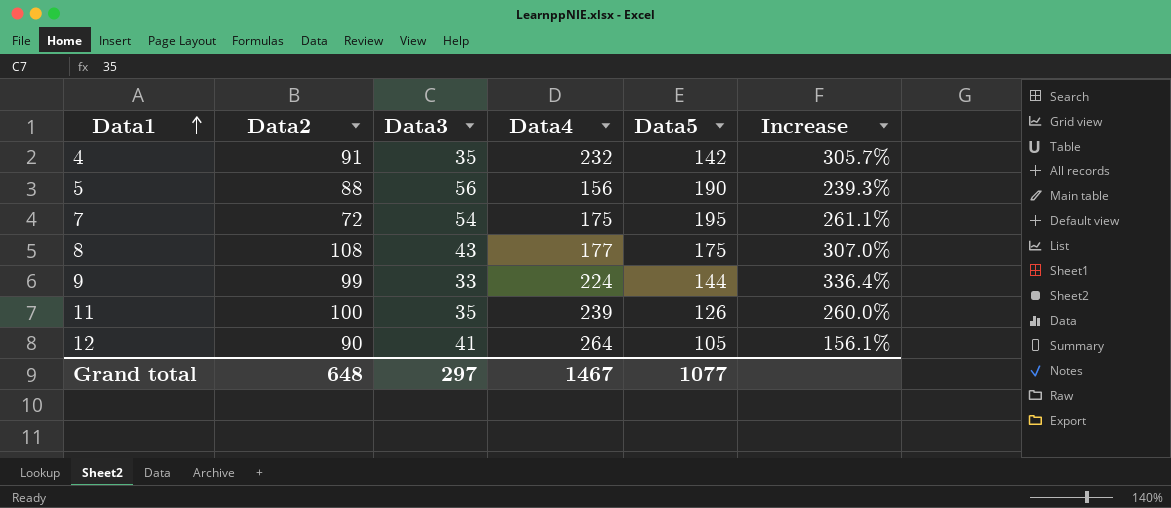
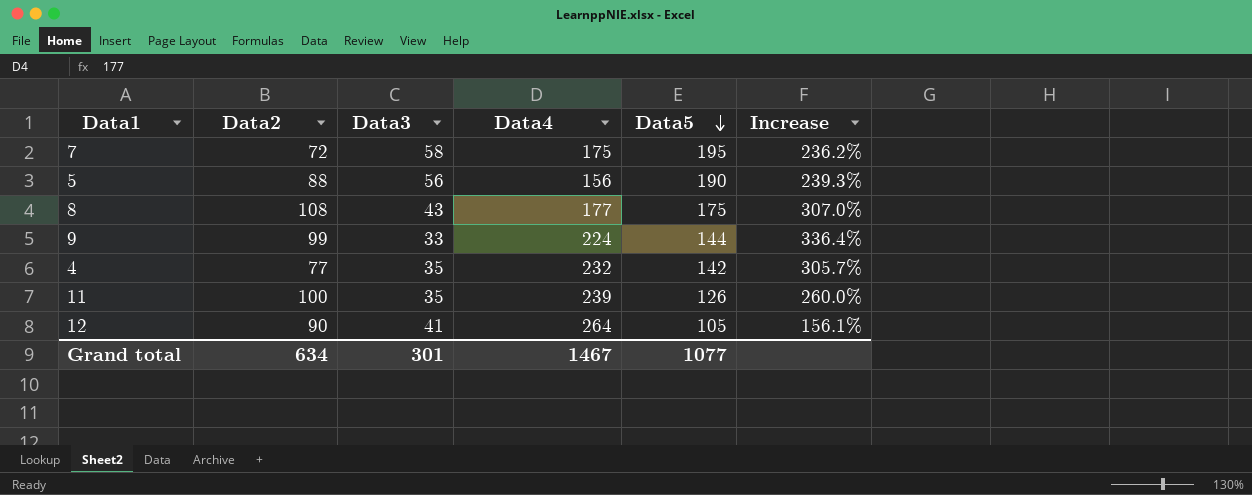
row order: Data1 ascending -> Data5 descending
7 | Data3: 54 -> 58
7 | Increase: 261.1% -> 236.2%
4 | Data2: 91 -> 77
Grand total | Data2: 648 -> 634
Grand total | Data3: 297 -> 301

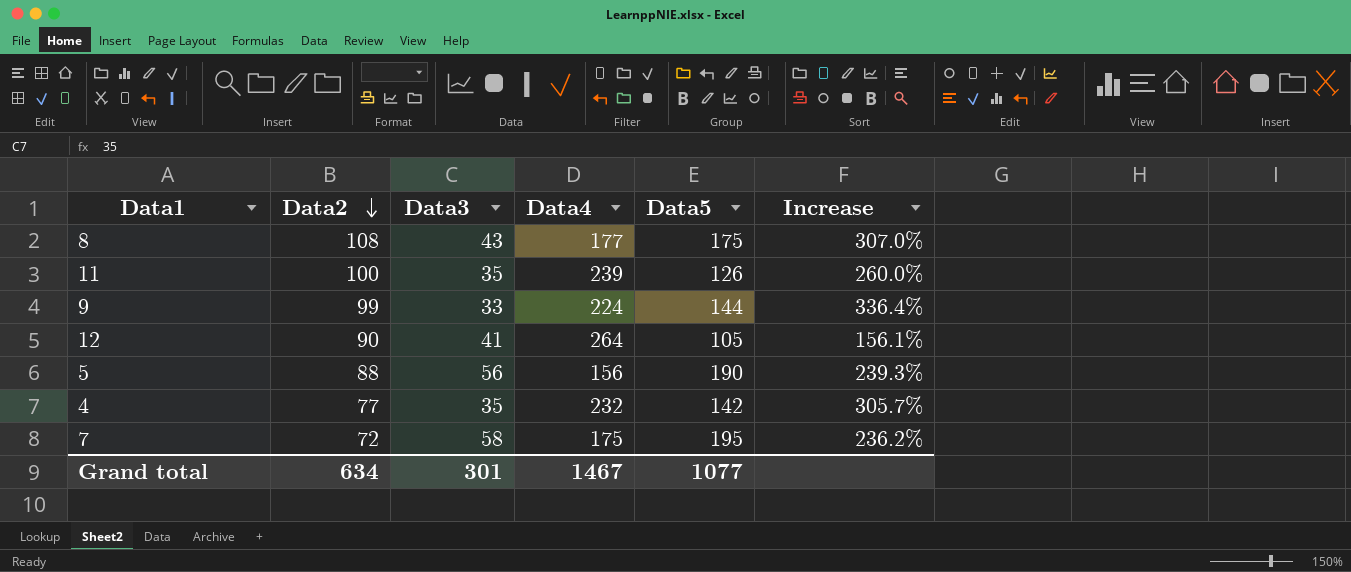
row order: Data5 descending -> Data2 descending

